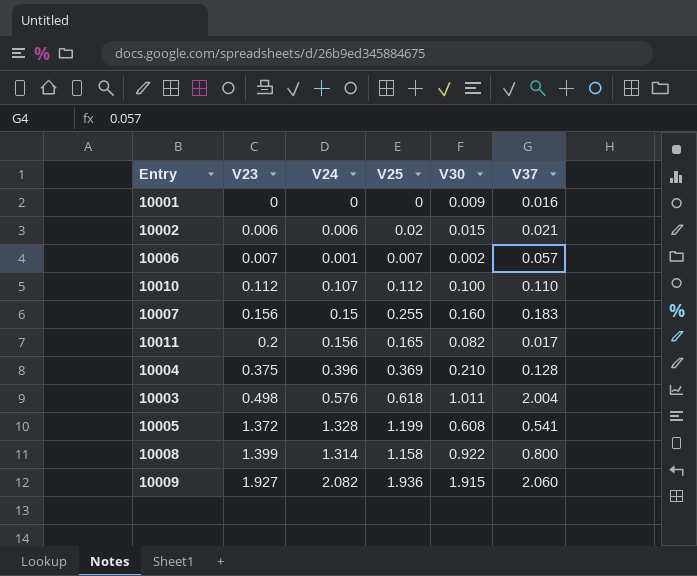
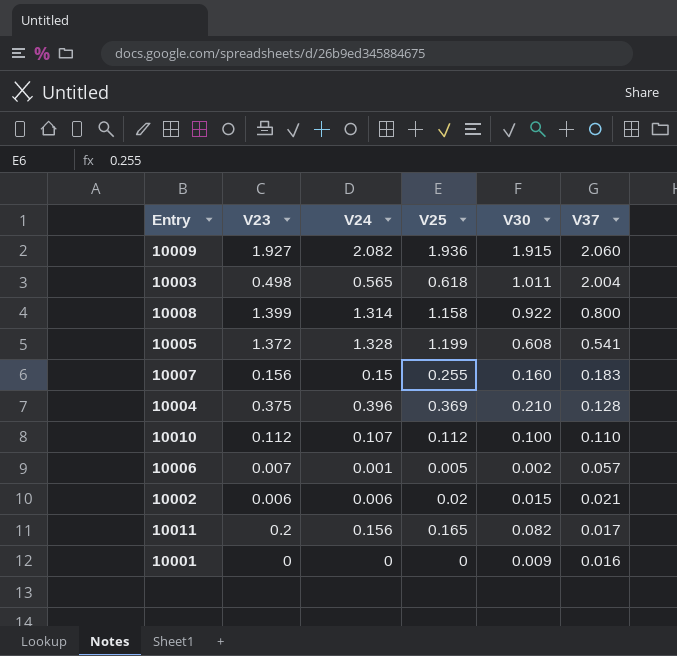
row order: V23 ascending -> V37 descending
10003 | V24: 0.576 -> 0.565
10006 | V25: 0.007 -> 0.005

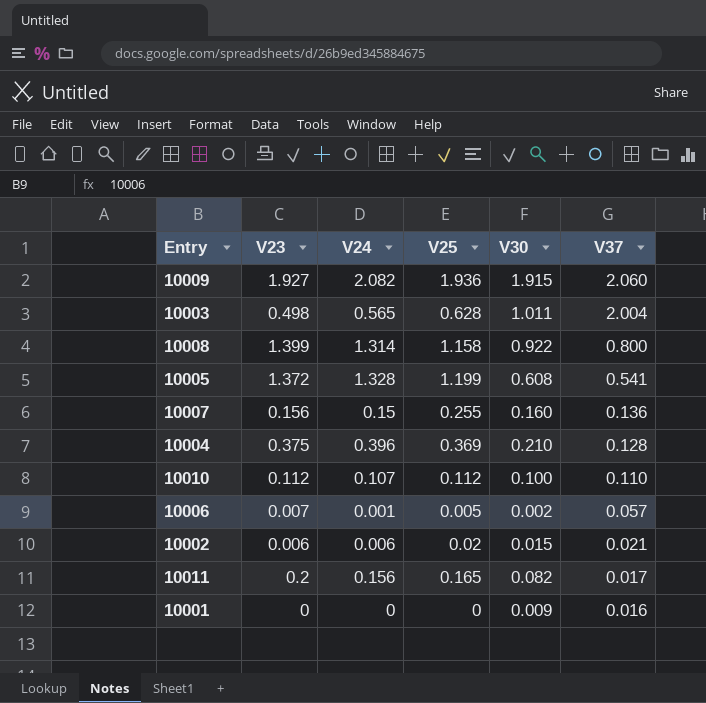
10003 | V25: 0.618 -> 0.628
10007 | V37: 0.183 -> 0.136

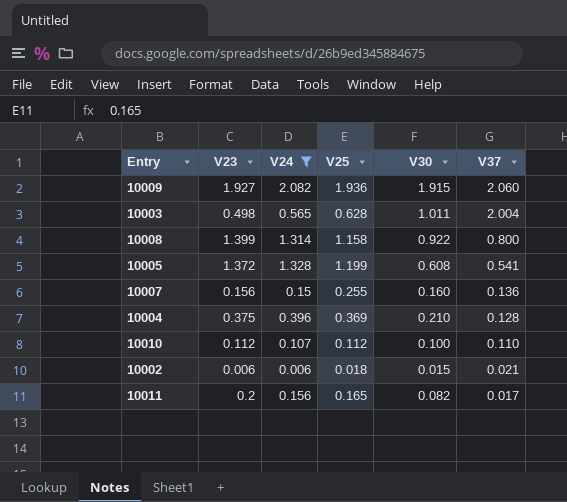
filter: none -> V24 >= 0.006
10002 | V25: 0.02 -> 0.018

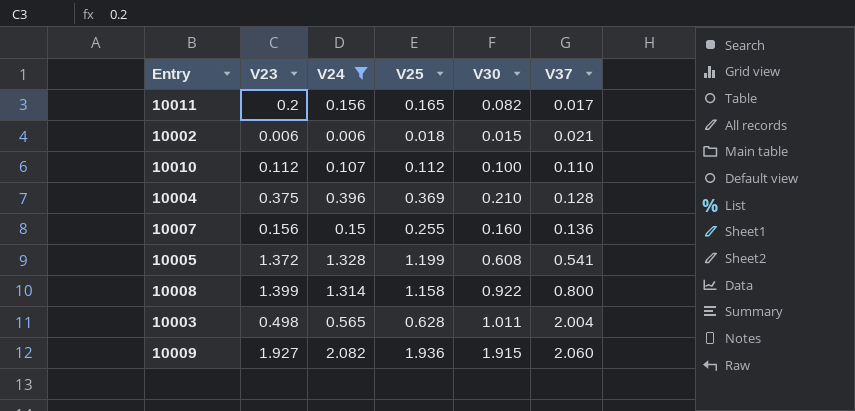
row order: V37 descending -> V37 ascending

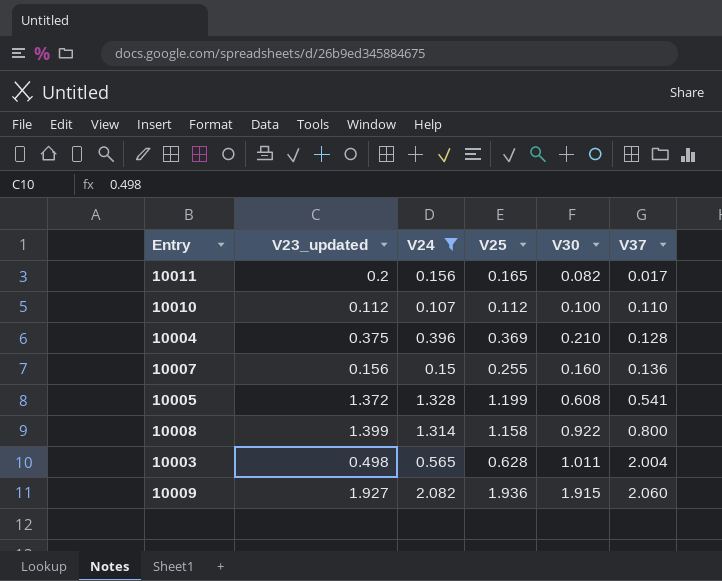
column name: V23 -> V23_updated
row 10002: 0.006 | 0.006 | 0.018 | 0.015 | 0.021 -> none

